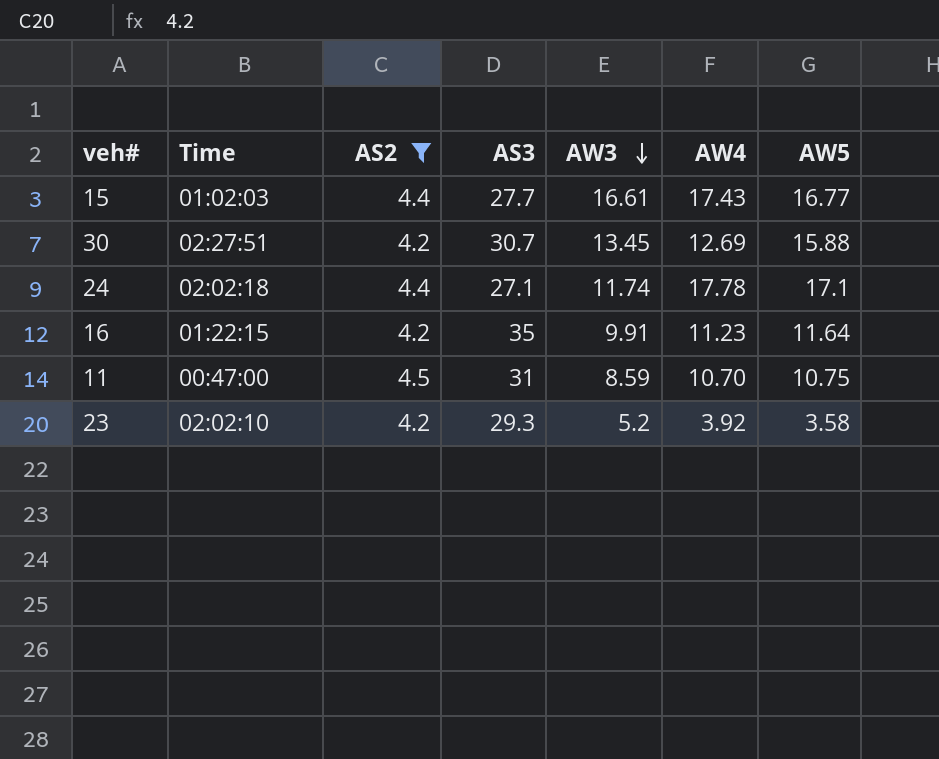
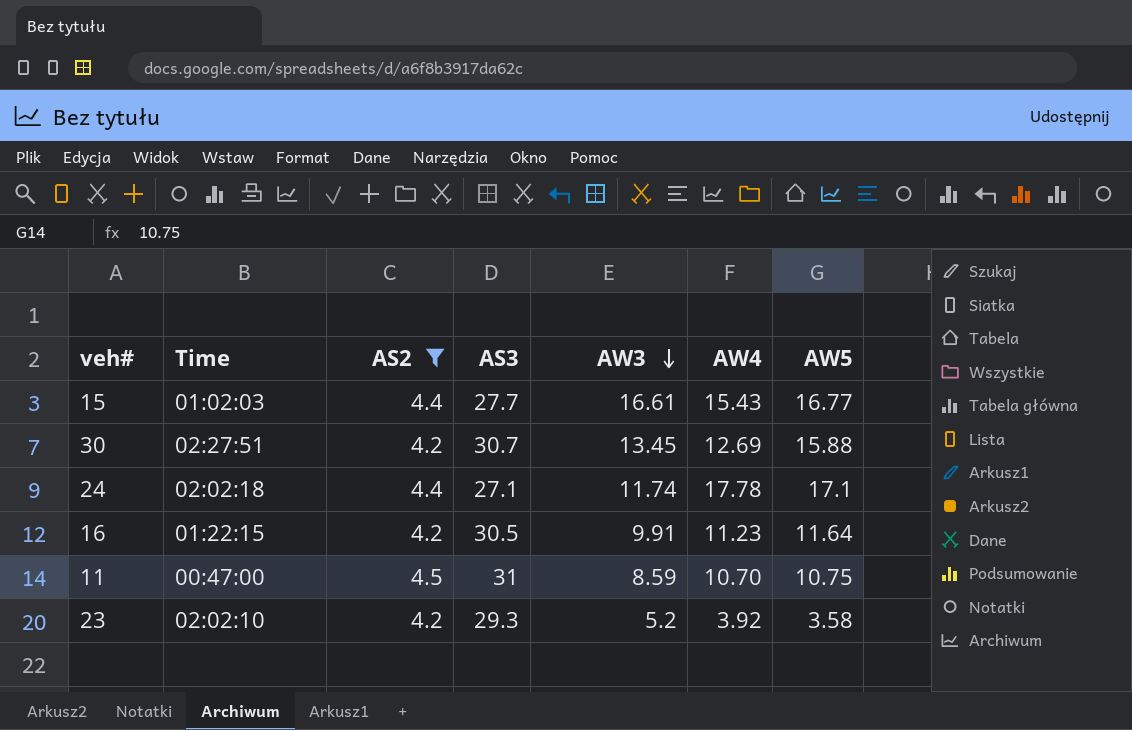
15 | AW4: 17.43 -> 15.43
16 | AS3: 35 -> 30.5

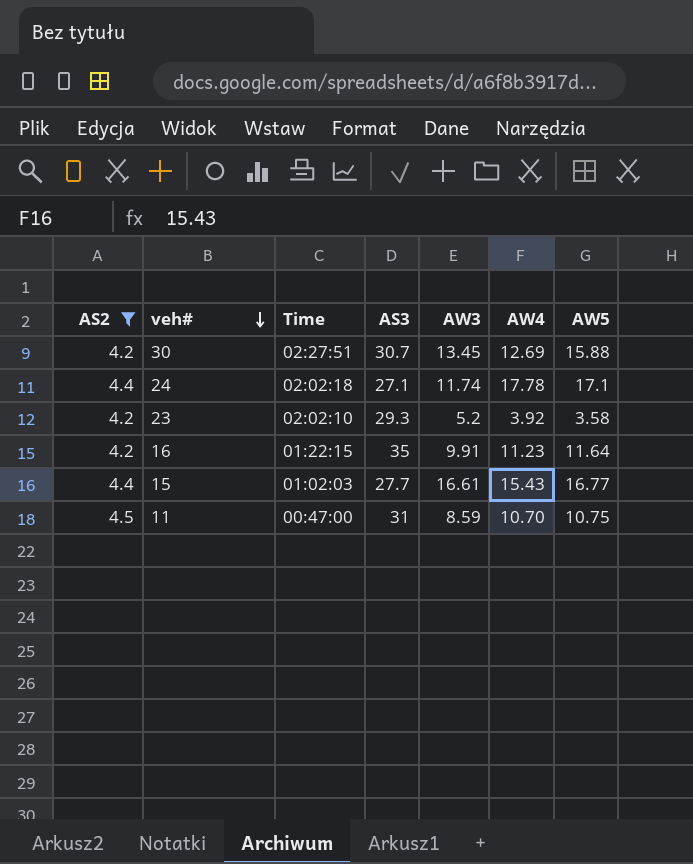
row order: AW3 descending -> veh# descending
column AS2 | position: 3 -> 1
16 | AS3: 30.5 -> 35

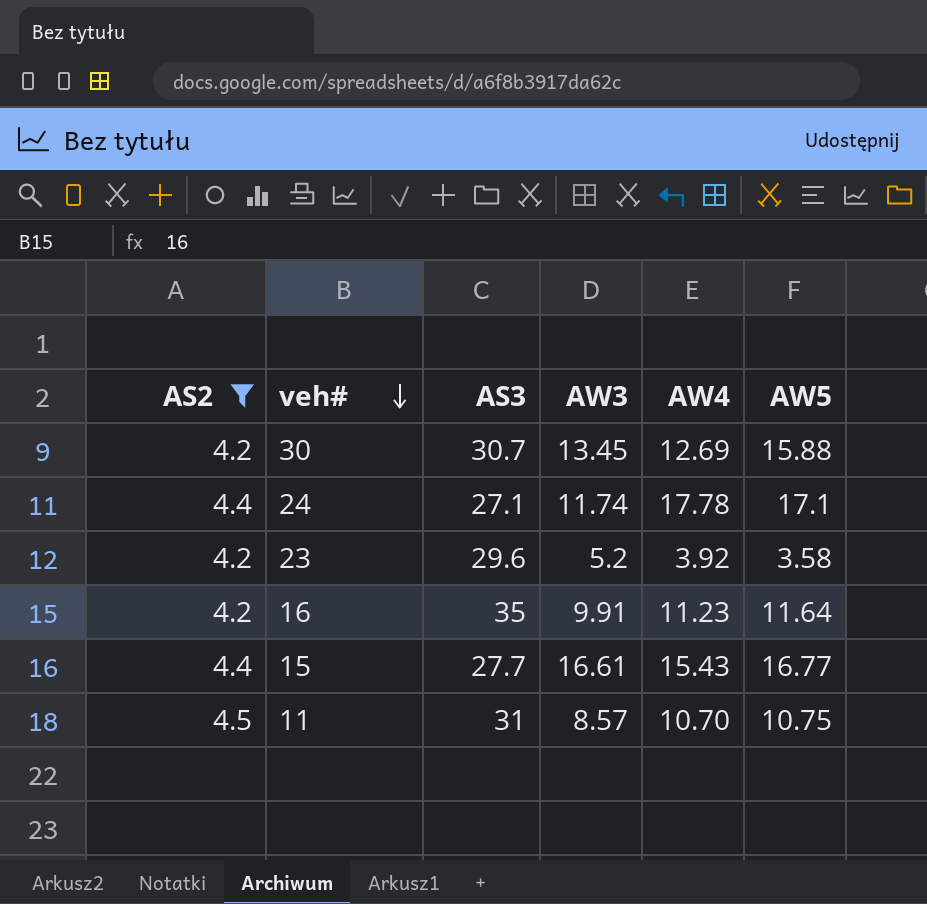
column Time | position: 3 -> none
23 | AS3: 29.3 -> 29.6
11 | AW3: 8.59 -> 8.57

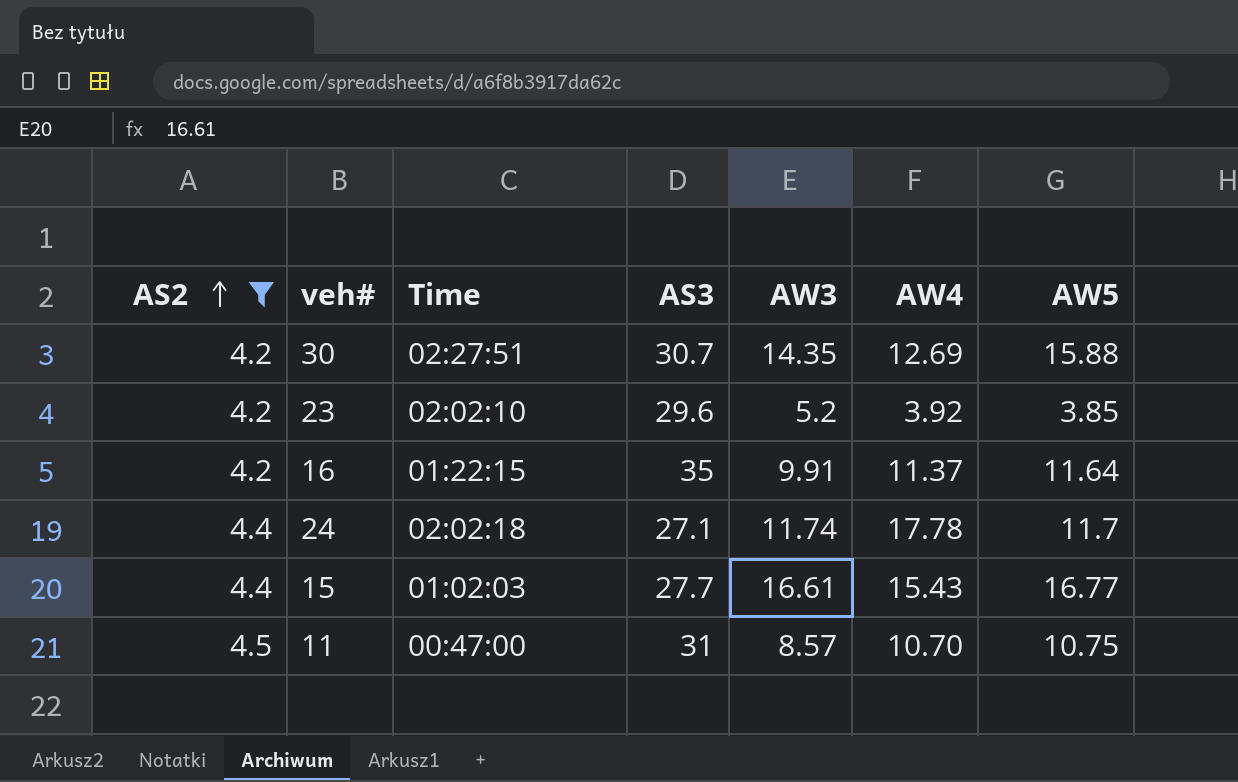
row order: veh# descending -> AS2 ascending
column Time | position: none -> 3
30 | AW3: 13.45 -> 14.35
23 | AW5: 3.58 -> 3.85
16 | AW4: 11.23 -> 11.37
24 | AW5: 17.1 -> 11.7

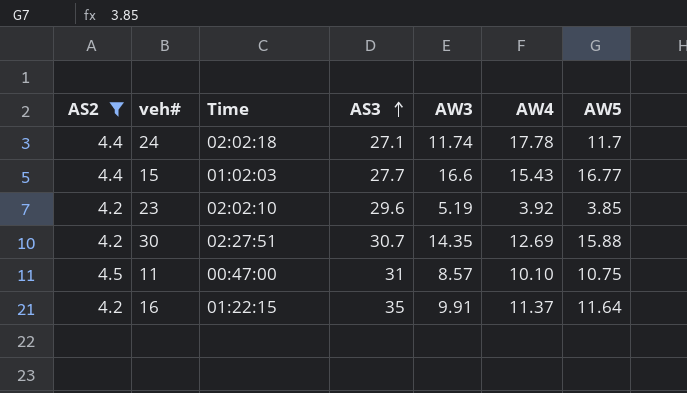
row order: AS2 ascending -> AS3 ascending
15 | AW3: 16.61 -> 16.6
23 | AW3: 5.2 -> 5.19
11 | AW4: 10.70 -> 10.10

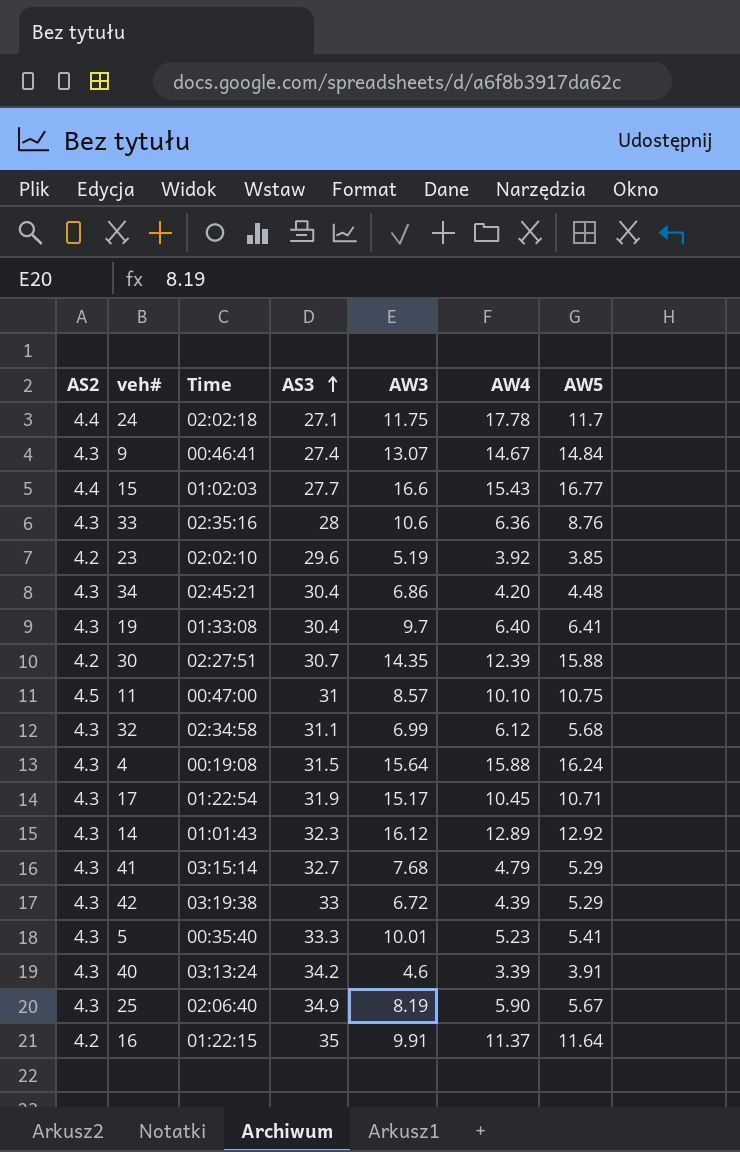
filter: AS2 != 4.3 -> none
24 | AW3: 11.74 -> 11.75
30 | AW4: 12.69 -> 12.39

